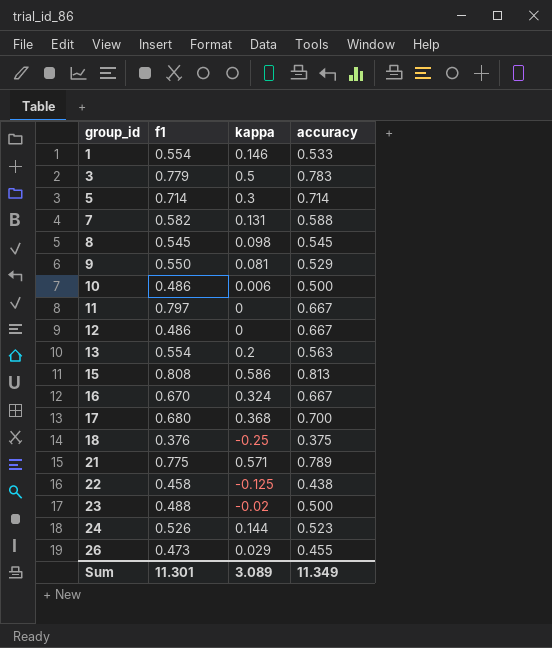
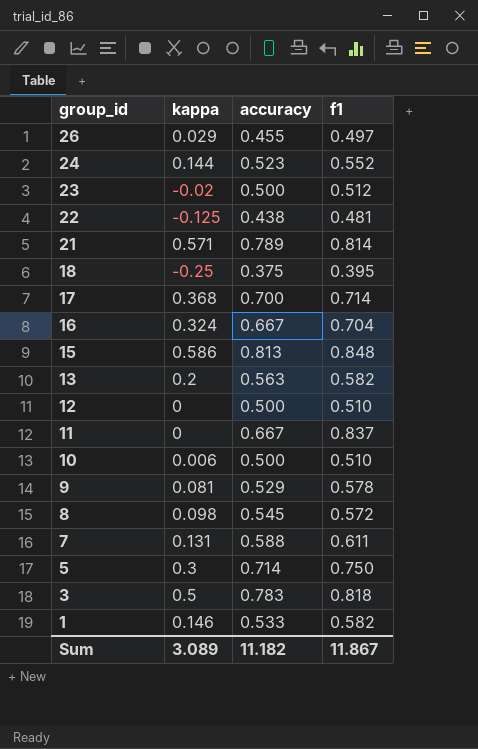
row order: group_id ascending -> group_id descending
column f1 | position: 2 -> 4
26 | f1: 0.473 -> 0.497
24 | f1: 0.526 -> 0.552
23 | f1: 0.488 -> 0.512
22 | f1: 0.458 -> 0.481
21 | f1: 0.775 -> 0.814
18 | f1: 0.376 -> 0.395
17 | f1: 0.680 -> 0.714
16 | f1: 0.670 -> 0.704
15 | f1: 0.808 -> 0.848
13 | f1: 0.554 -> 0.582
12 | accuracy: 0.667 -> 0.500
12 | f1: 0.486 -> 0.510
11 | f1: 0.797 -> 0.837
10 | f1: 0.486 -> 0.510
9 | f1: 0.550 -> 0.578
8 | f1: 0.545 -> 0.572
7 | f1: 0.582 -> 0.611
5 | f1: 0.714 -> 0.750
3 | f1: 0.779 -> 0.818
1 | f1: 0.554 -> 0.582
Sum | accuracy: 11.349 -> 11.182
Sum | f1: 11.301 -> 11.867

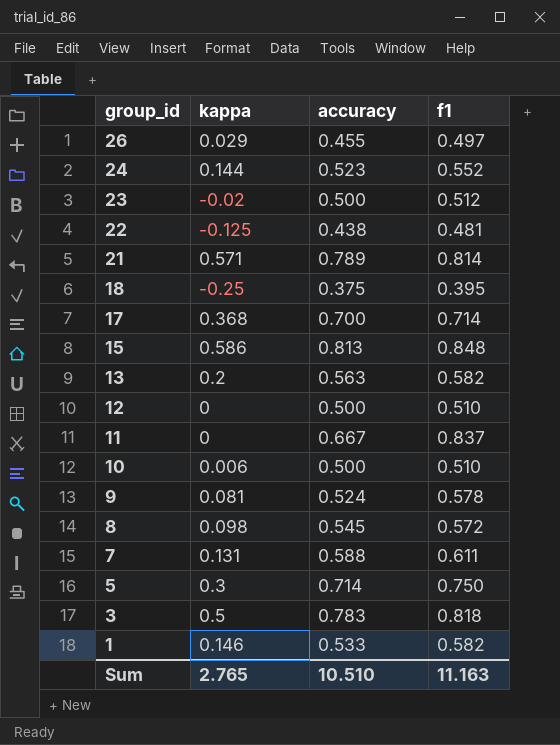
row 16: 0.324 | 0.667 | 0.704 -> none
9 | accuracy: 0.529 -> 0.524
Sum | kappa: 3.089 -> 2.765
Sum | accuracy: 11.182 -> 10.510
Sum | f1: 11.867 -> 11.163

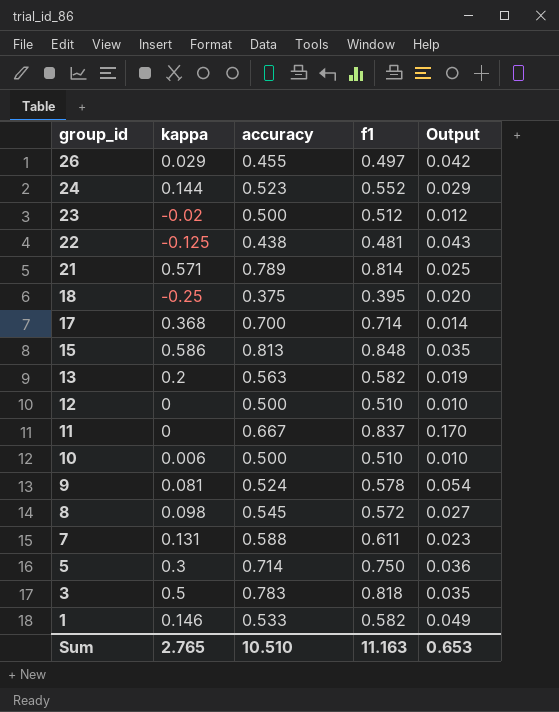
column Output | formula: none -> [f1] - [accuracy]

